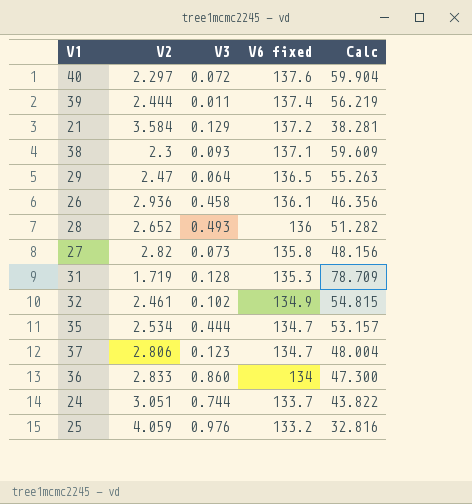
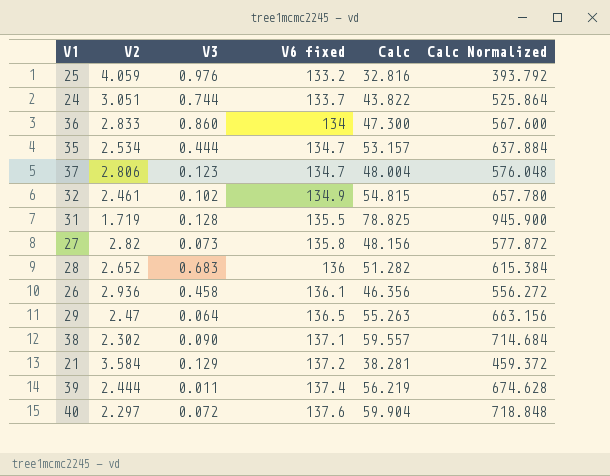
row order: V6 fixed descending -> V6 fixed ascending
column Calc Normalized | formula: none -> [Calc] * 12
31 | V6 fixed: 135.3 -> 135.5
31 | Calc: 78.709 -> 78.825
28 | V3: 0.493 -> 0.683
38 | V2: 2.3 -> 2.302
38 | V3: 0.093 -> 0.090
38 | Calc: 59.609 -> 59.557

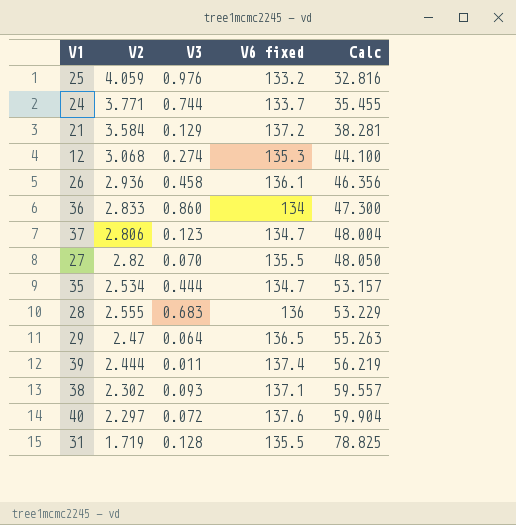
row order: V6 fixed ascending -> Calc ascending
column Calc Normalized | formula: [Calc] * 12 -> none
row 32: 2.461 | 0.102 | 134.9 | 54.815 | 657.780 -> none
24 | V2: 3.051 -> 3.771
24 | Calc: 43.822 -> 35.455
row 12: none -> 3.068 | 0.274 | 135.3 | 44.100
27 | V3: 0.073 -> 0.070
27 | V6 fixed: 135.8 -> 135.5
27 | Calc: 48.156 -> 48.050
28 | V2: 2.652 -> 2.555
28 | Calc: 51.282 -> 53.229
38 | V3: 0.090 -> 0.093

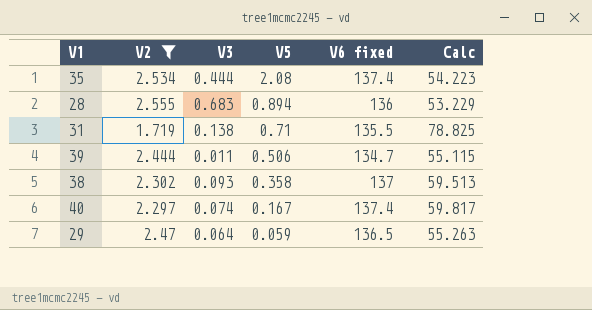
filter: none -> V2 <= 2.555
row order: Calc ascending -> V5 descending
column V5 | position: none -> 4
35 | V6 fixed: 134.7 -> 137.4
35 | Calc: 53.157 -> 54.223
31 | V3: 0.128 -> 0.138
39 | V6 fixed: 137.4 -> 134.7
39 | Calc: 56.219 -> 55.115
38 | V6 fixed: 137.1 -> 137
38 | Calc: 59.557 -> 59.513
40 | V3: 0.072 -> 0.074
40 | V6 fixed: 137.6 -> 137.4
40 | Calc: 59.904 -> 59.817

